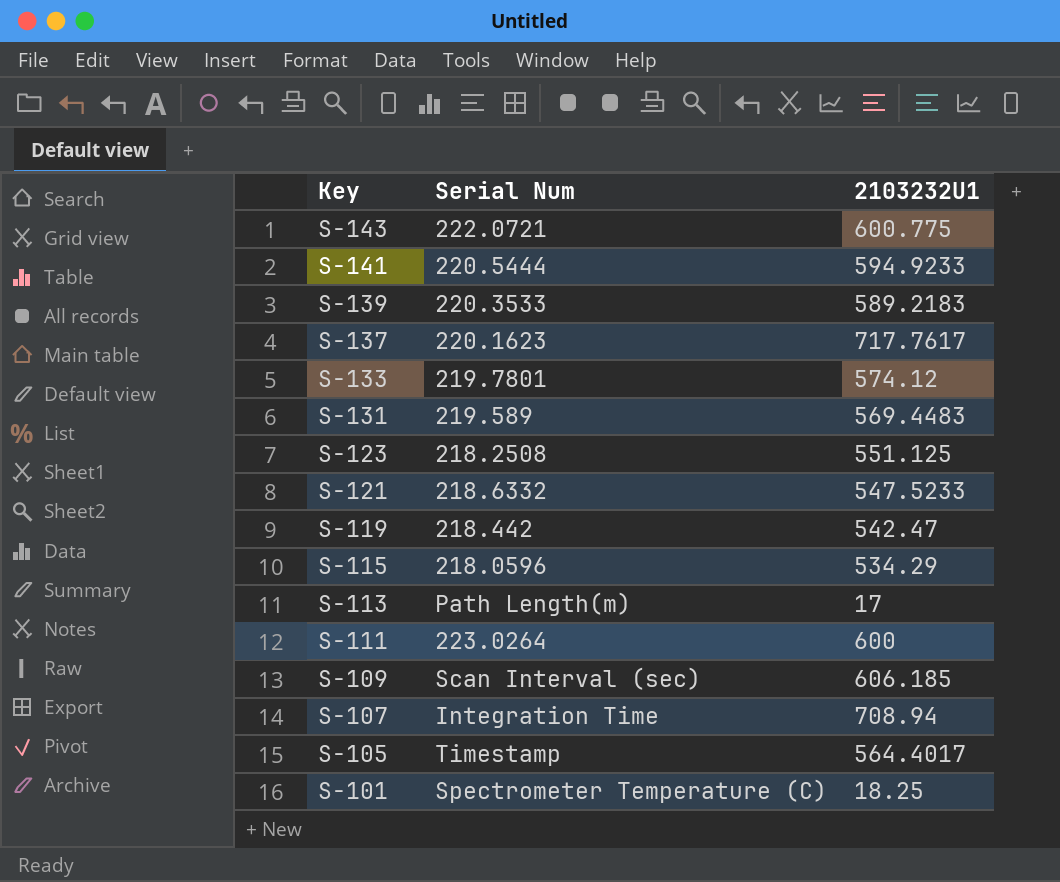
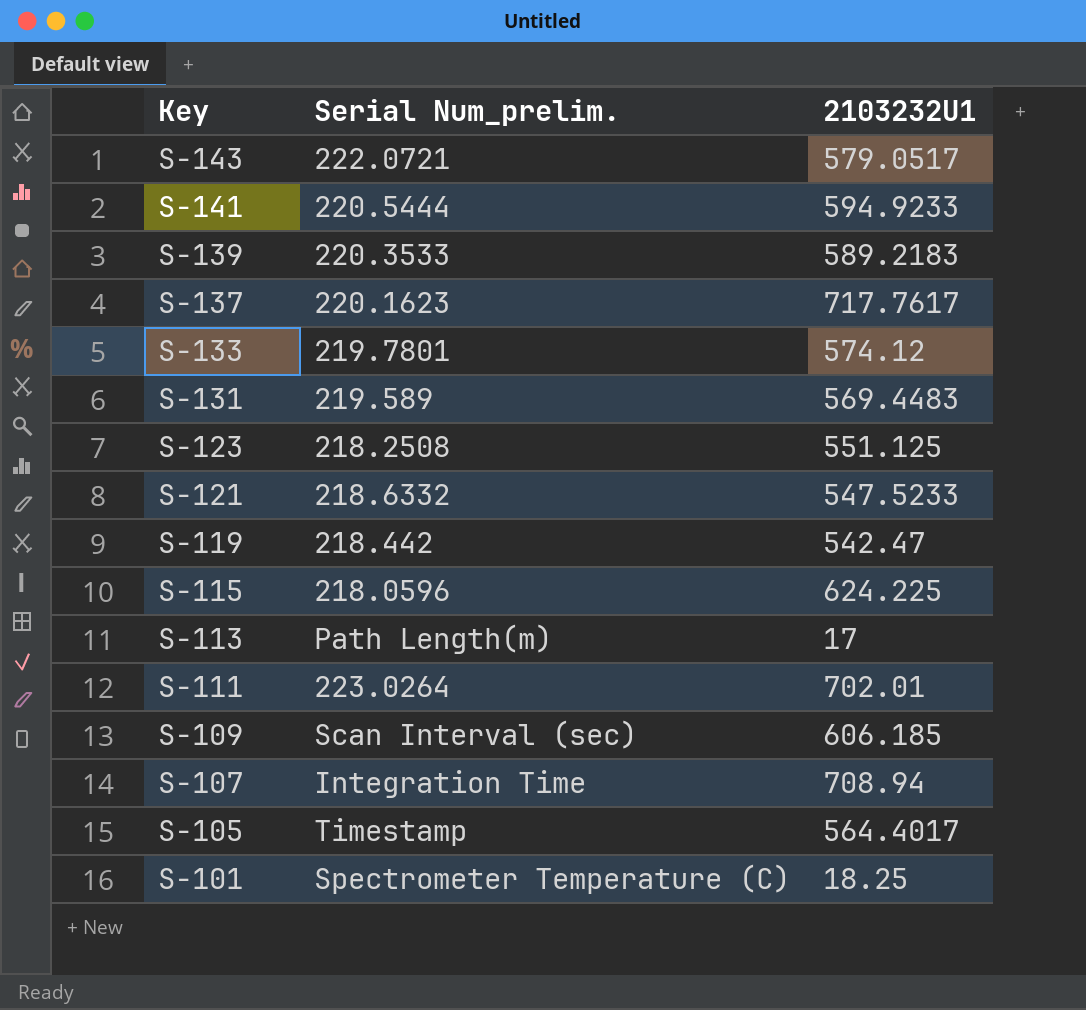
column name: Serial Num -> Serial Num_prelim.
S-143 | 2103232U1: 600.775 -> 579.0517
S-115 | 2103232U1: 534.29 -> 624.225
S-111 | 2103232U1: 600 -> 702.01

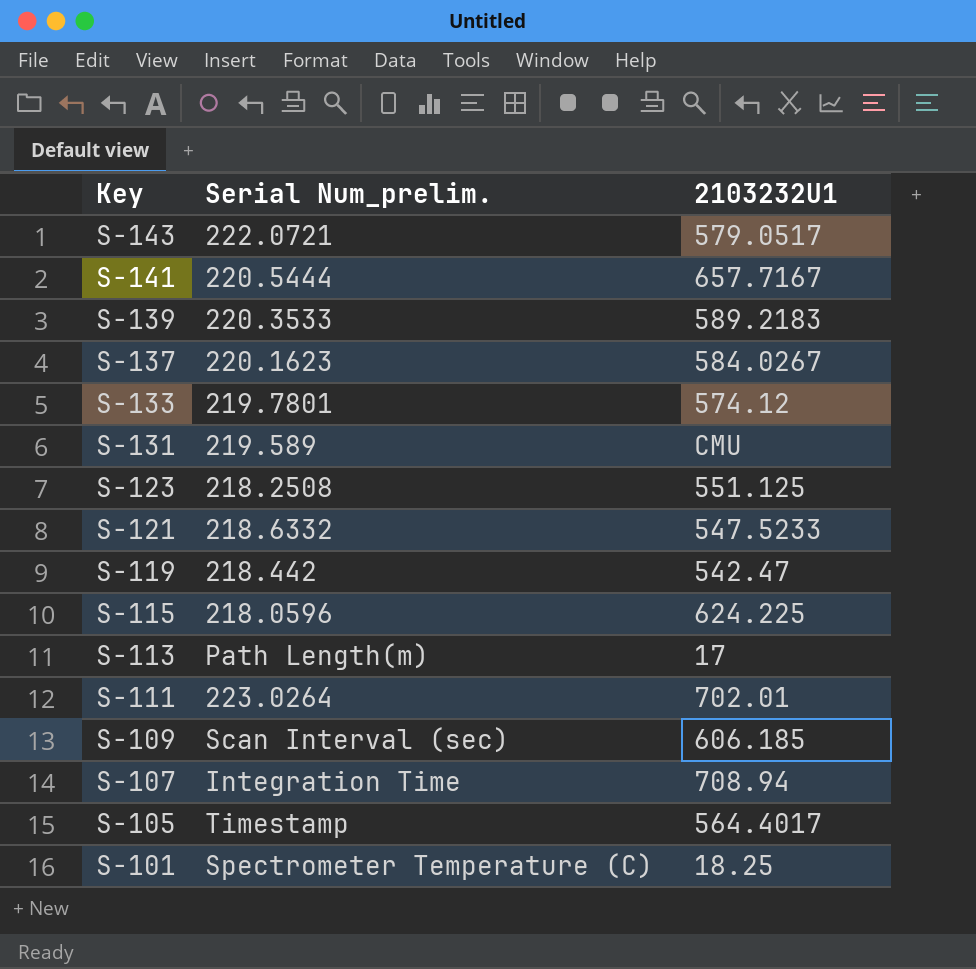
S-141 | 2103232U1: 594.9233 -> 657.7167
S-137 | 2103232U1: 717.7617 -> 584.0267
S-131 | 2103232U1: 569.4483 -> CMU

